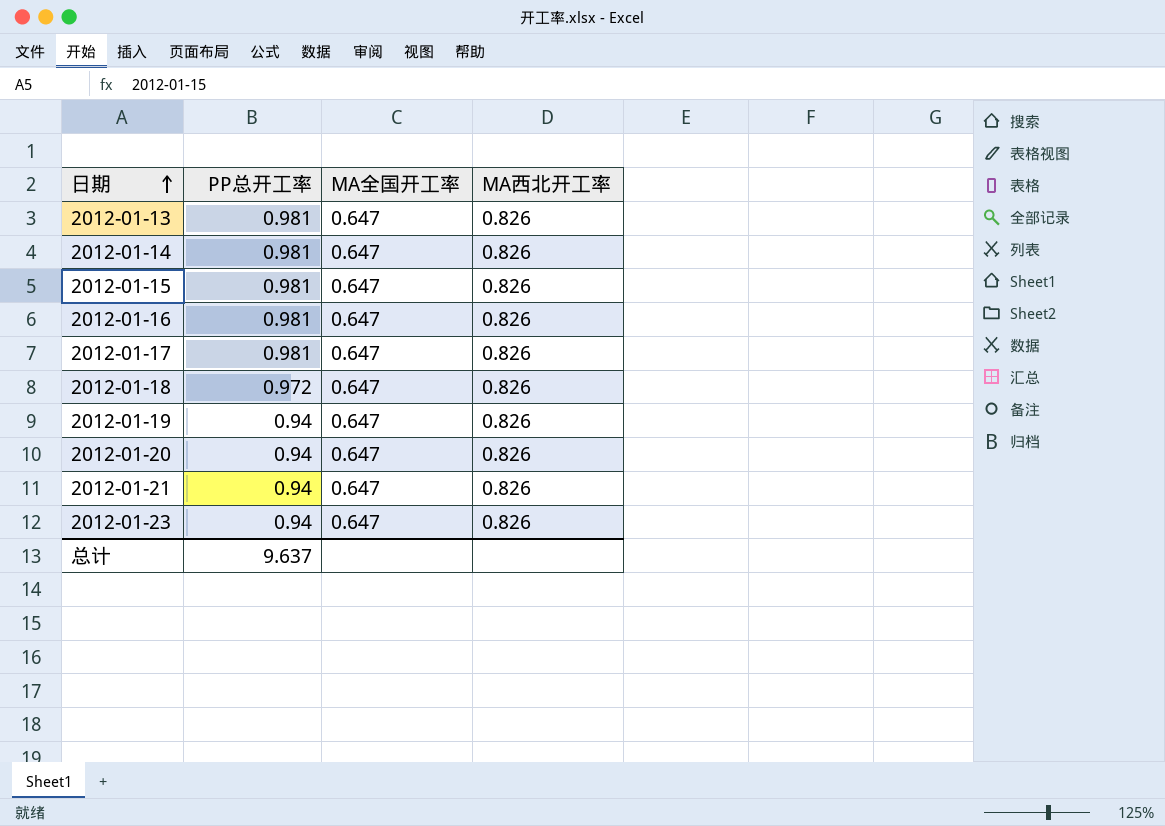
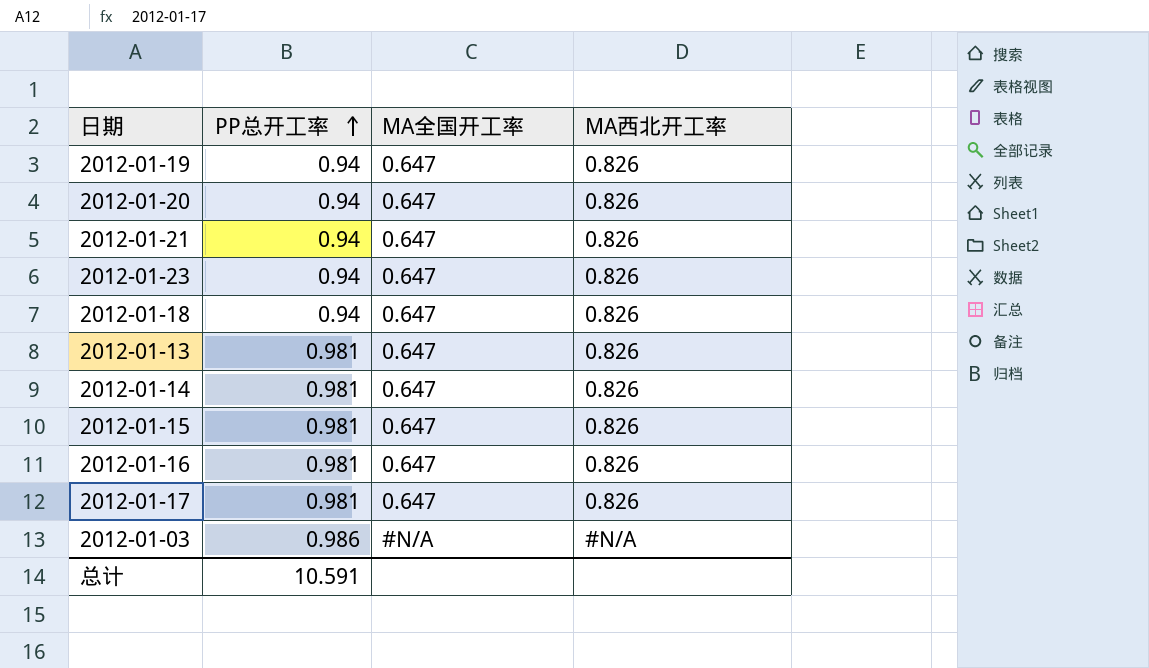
row order: 日期 ascending -> PP总开工率 ascending
2012-01-18 | PP总开工率: 0.972 -> 0.94
row 2012-01-03: none -> 0.986 | #N/A | #N/A
总计 | PP总开工率: 9.637 -> 10.591

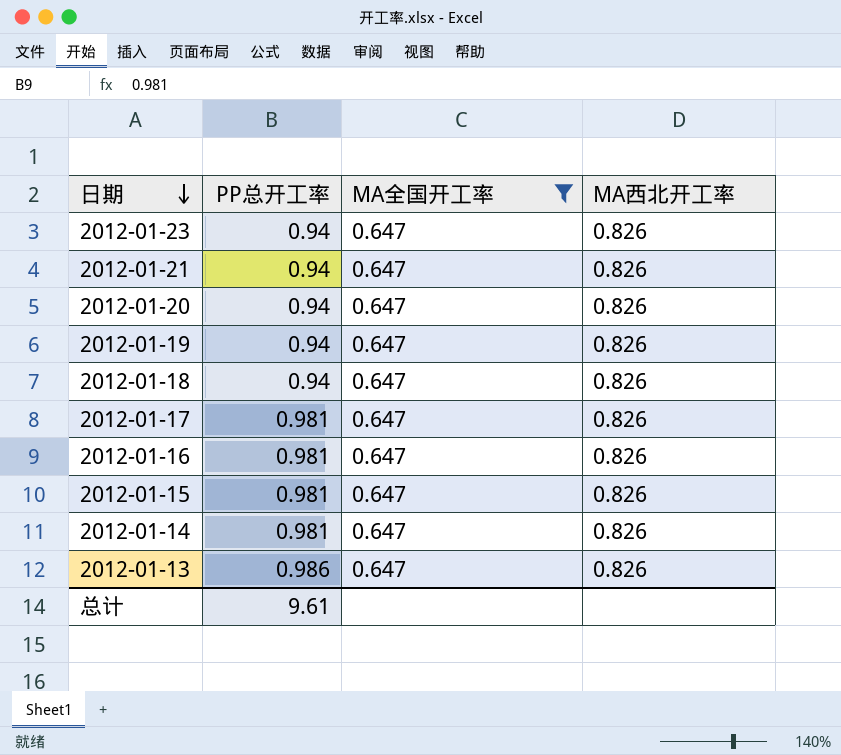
filter: none -> MA全国开工率 = 0.647
row order: PP总开工率 ascending -> 日期 descending
2012-01-13 | PP总开工率: 0.981 -> 0.986
总计 | PP总开工率: 10.591 -> 9.61

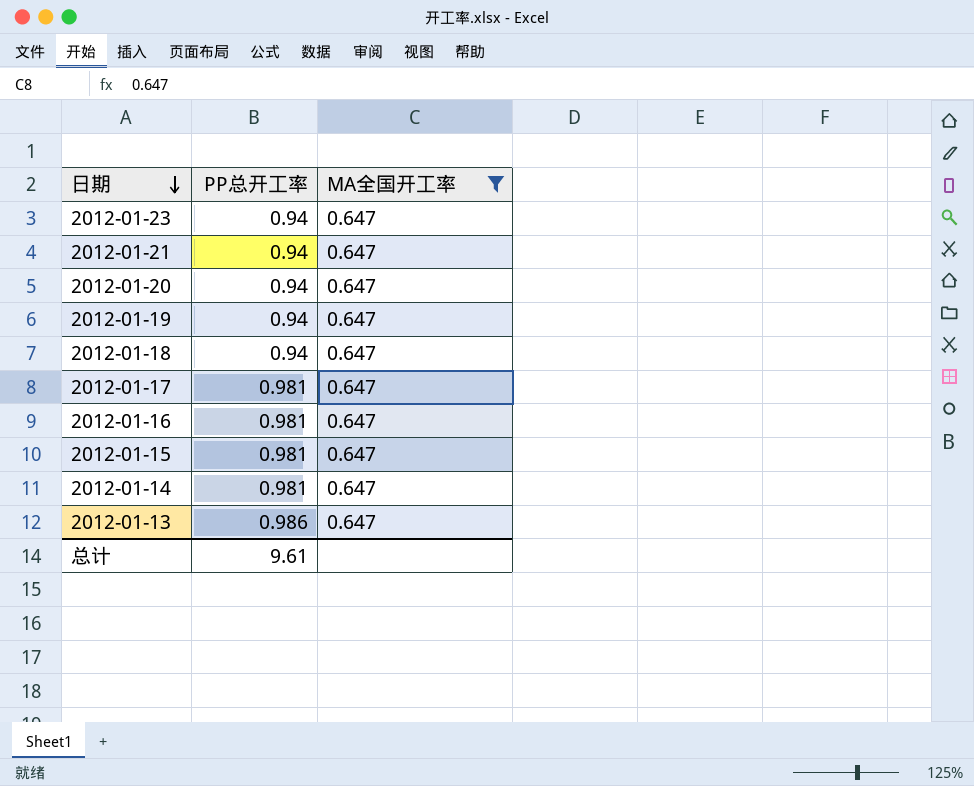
column MA西北开工率 | position: 4 -> none

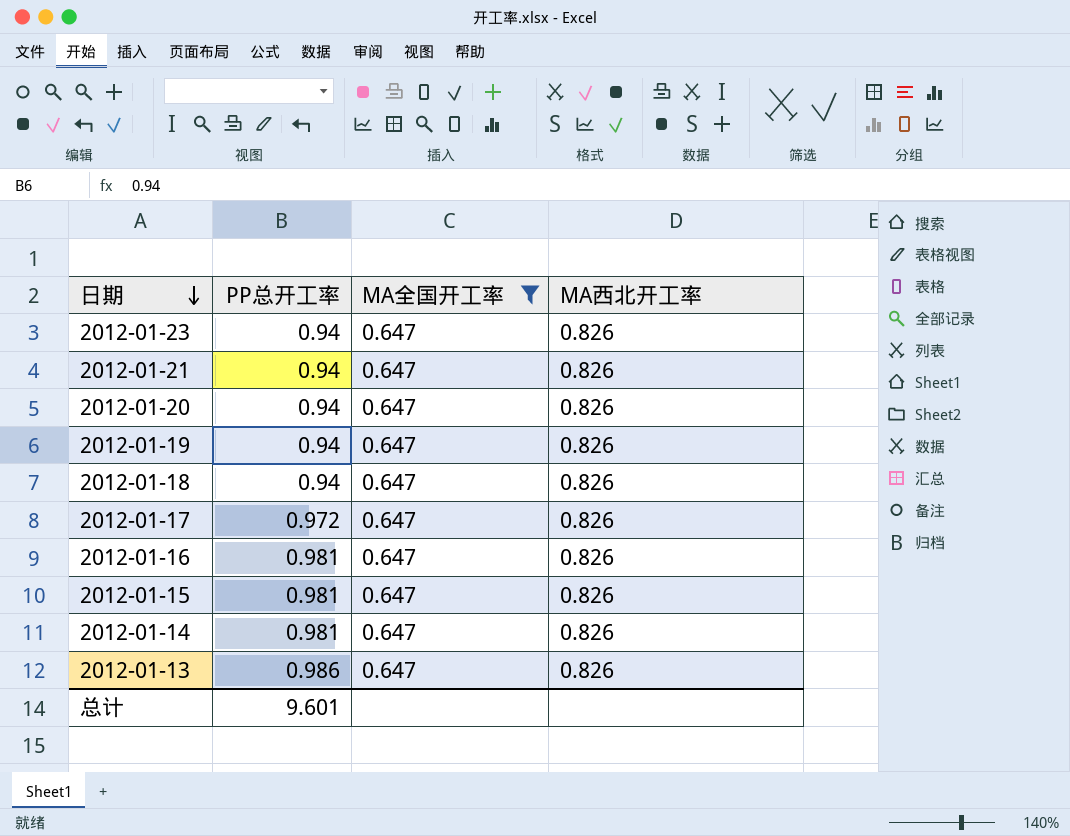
column MA西北开工率 | position: none -> 4
2012-01-17 | PP总开工率: 0.981 -> 0.972
总计 | PP总开工率: 9.61 -> 9.601

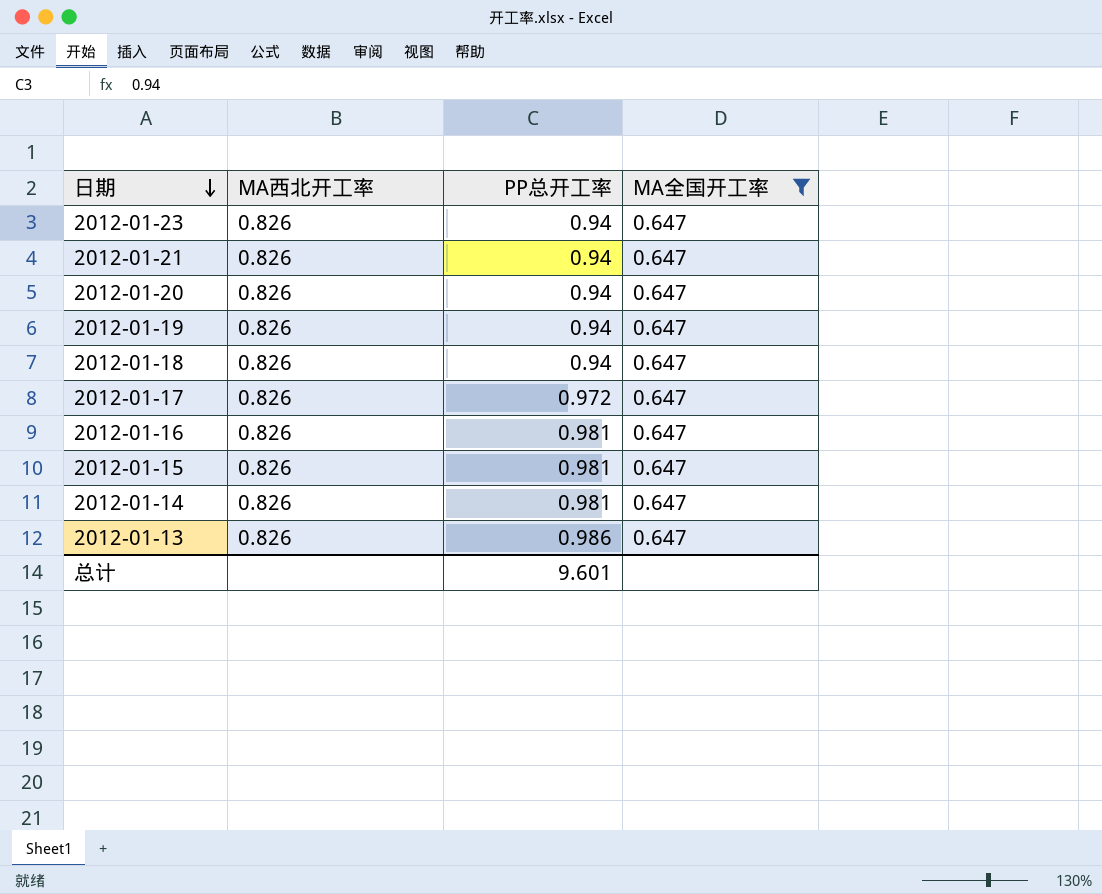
column MA西北开工率 | position: 4 -> 2

